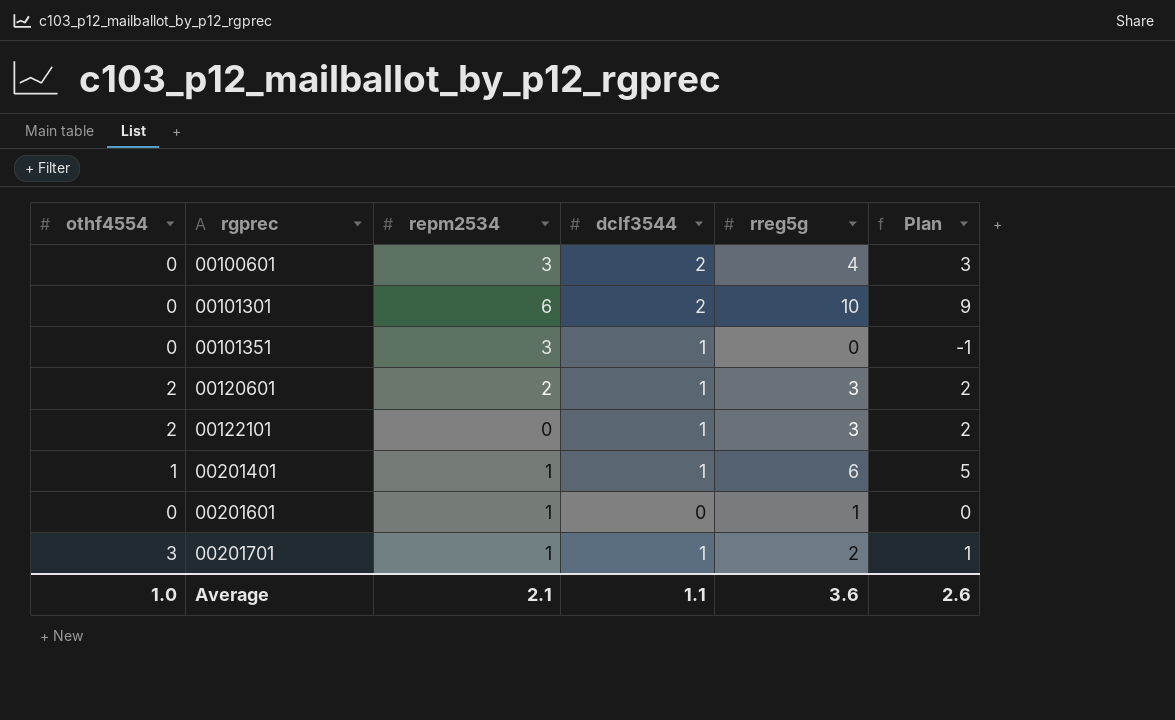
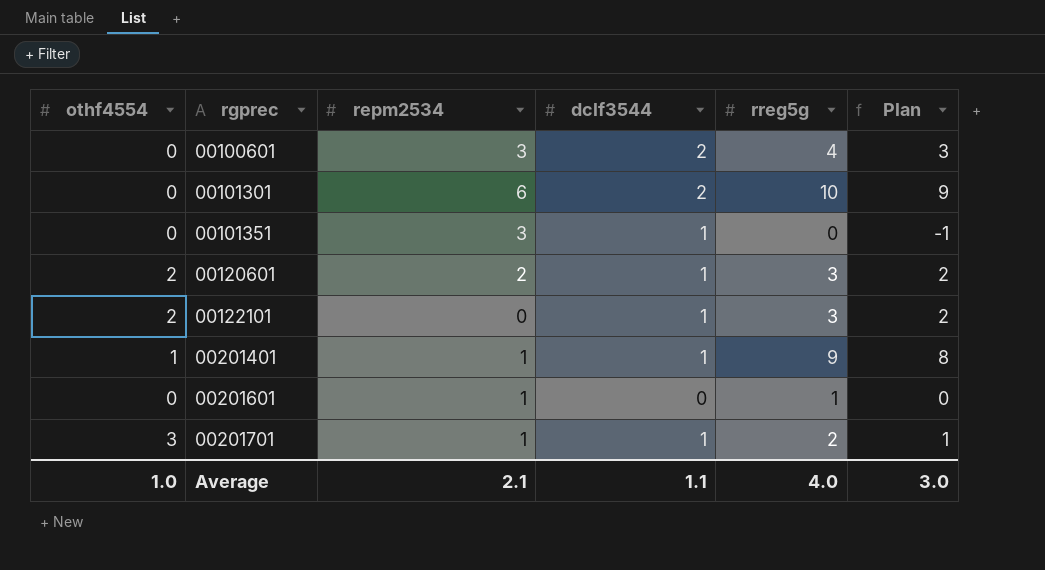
00201401 | rreg5g: 6 -> 9
00201401 | Plan: 5 -> 8
Average | rreg5g: 3.6 -> 4.0
Average | Plan: 2.6 -> 3.0

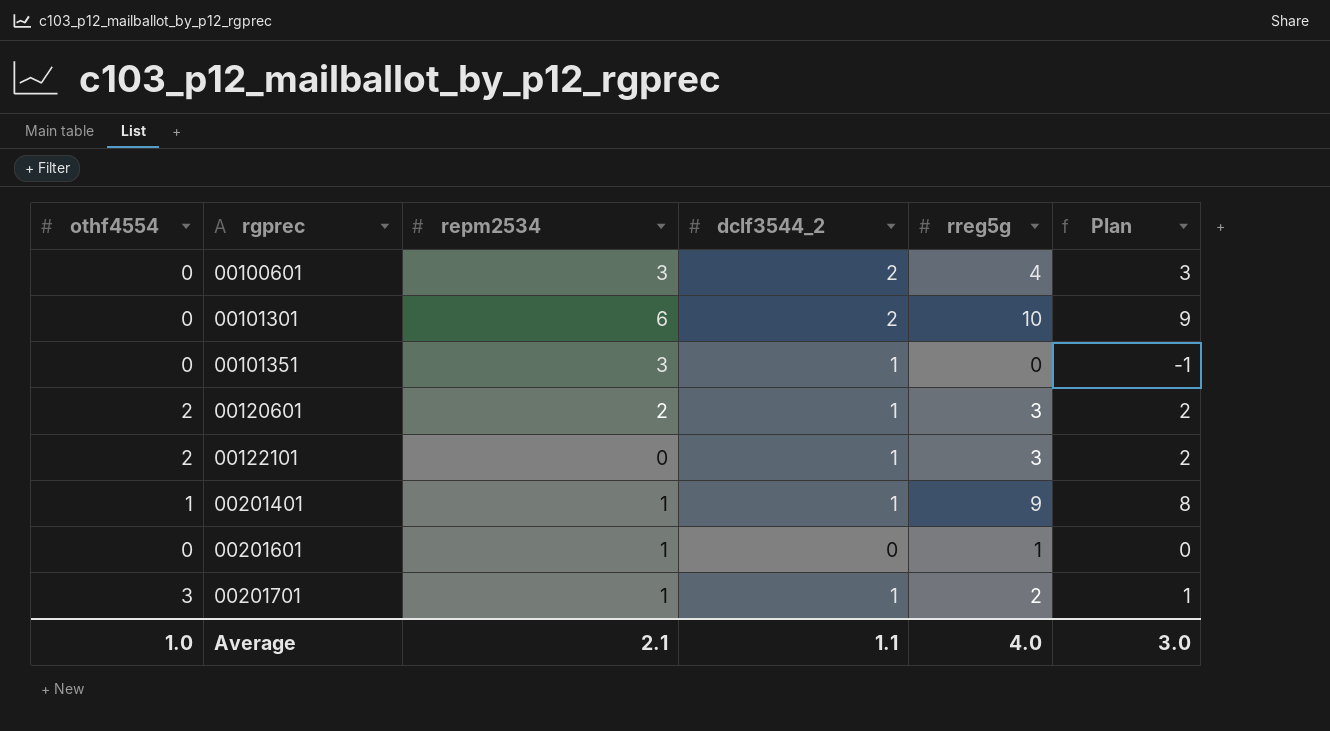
column name: dclf3544 -> dclf3544_2

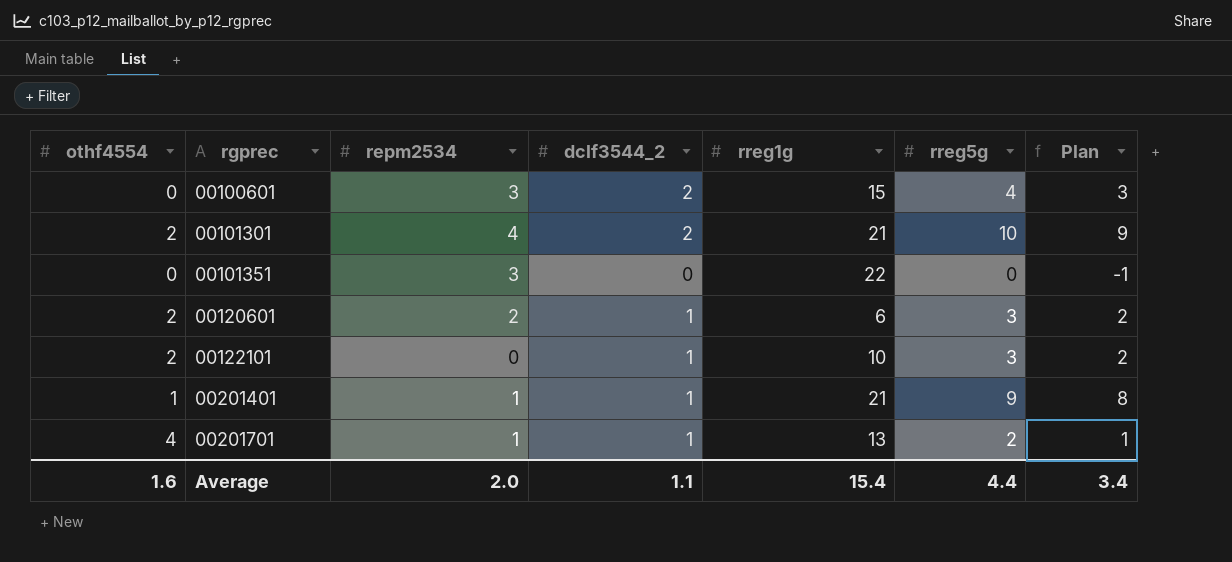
column rreg1g | position: none -> 5
row 00201601: 0 | 1 | 0 | 1 | 0 -> none
00101301 | othf4554: 0 -> 2
00101301 | repm2534: 6 -> 4
00101351 | dclf3544_2: 1 -> 0
00201701 | othf4554: 3 -> 4
Average | othf4554: 1.0 -> 1.6
Average | repm2534: 2.1 -> 2.0
Average | rreg5g: 4.0 -> 4.4
Average | Plan: 3.0 -> 3.4

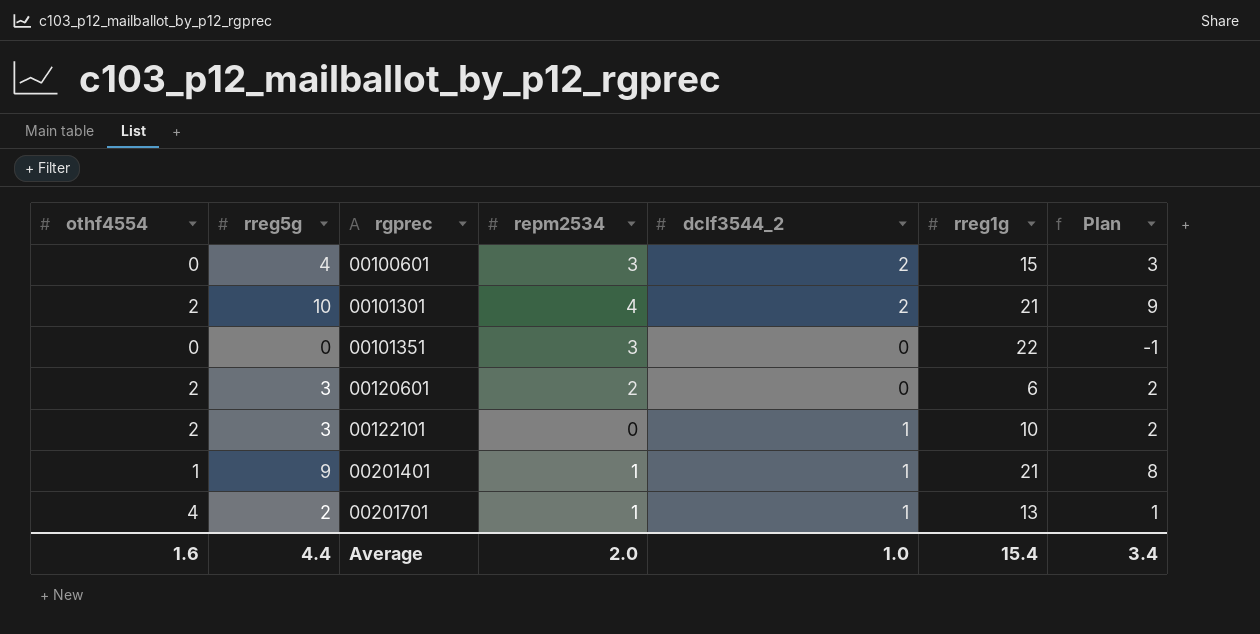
column rreg5g | position: 6 -> 2
00120601 | dclf3544_2: 1 -> 0
Average | dclf3544_2: 1.1 -> 1.0

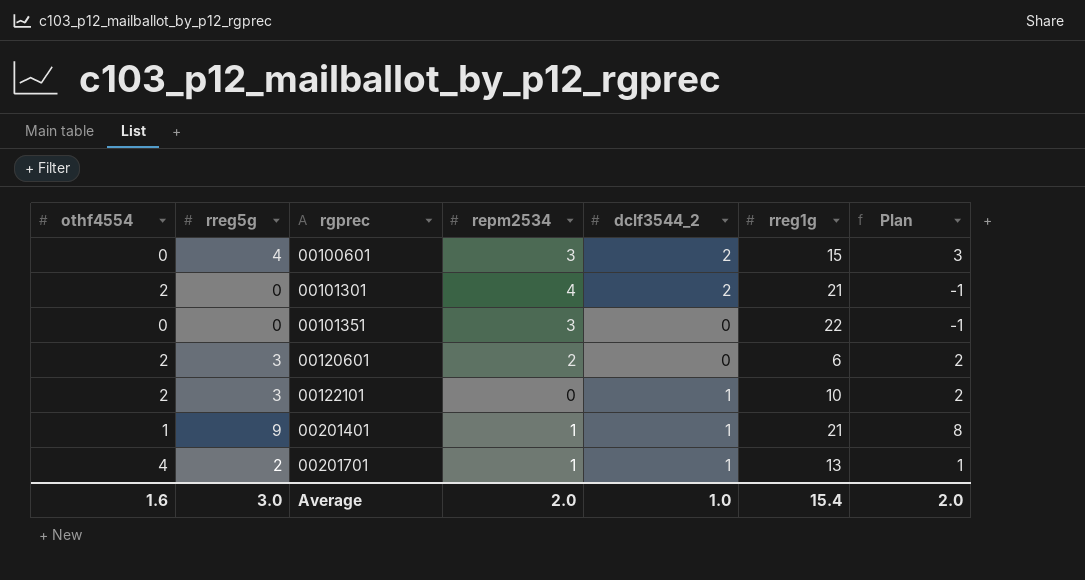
00101301 | rreg5g: 10 -> 0
00101301 | Plan: 9 -> -1
Average | rreg5g: 4.4 -> 3.0
Average | Plan: 3.4 -> 2.0

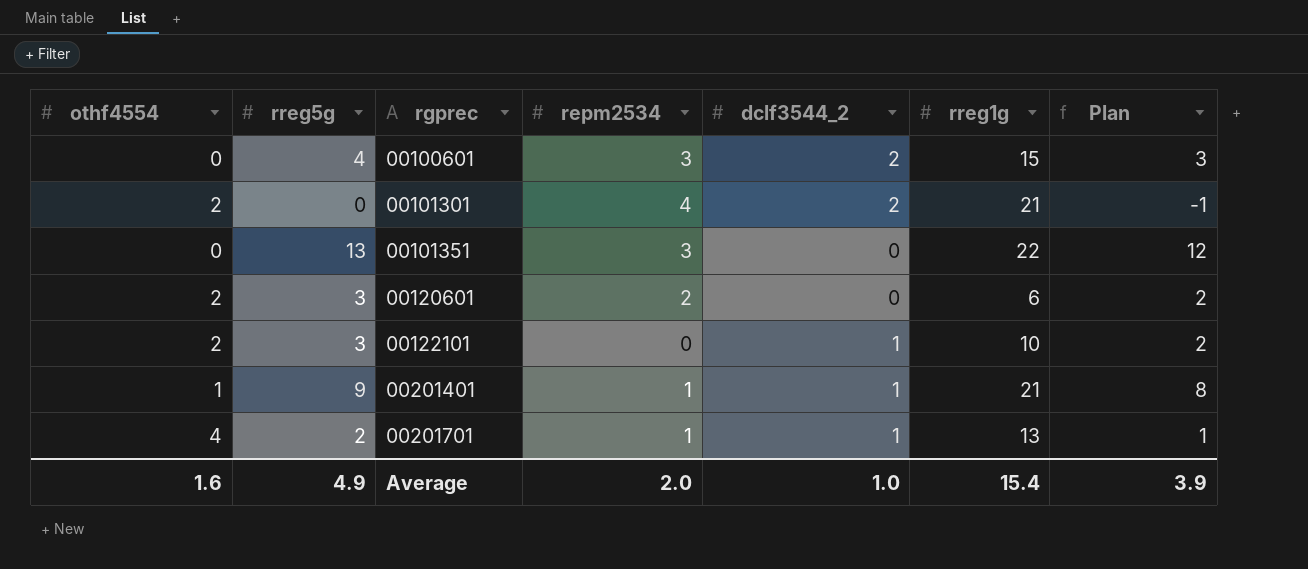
00101351 | rreg5g: 0 -> 13
00101351 | Plan: -1 -> 12
Average | rreg5g: 3.0 -> 4.9
Average | Plan: 2.0 -> 3.9

